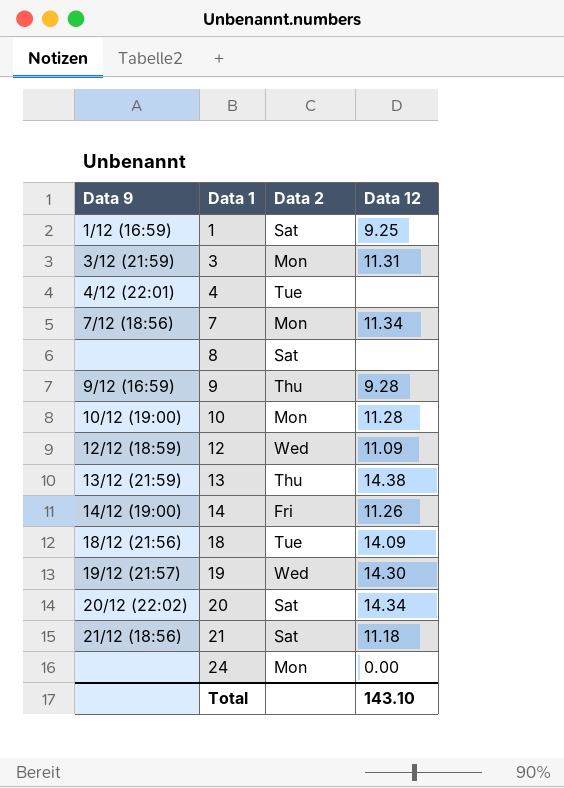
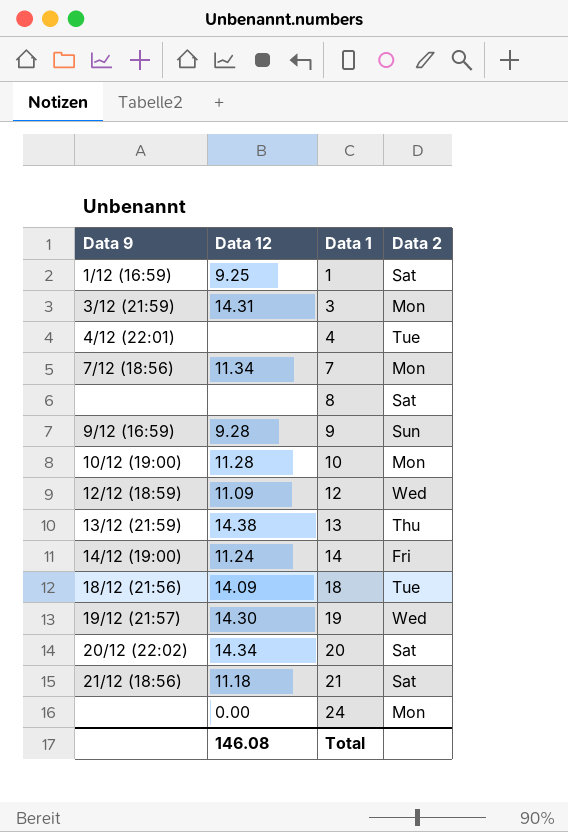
column Data 12 | position: 4 -> 2
3 | Data 12: 11.31 -> 14.31
9 | Data 2: Thu -> Sun
14 | Data 12: 11.26 -> 11.24
Total | Data 12: 143.10 -> 146.08

